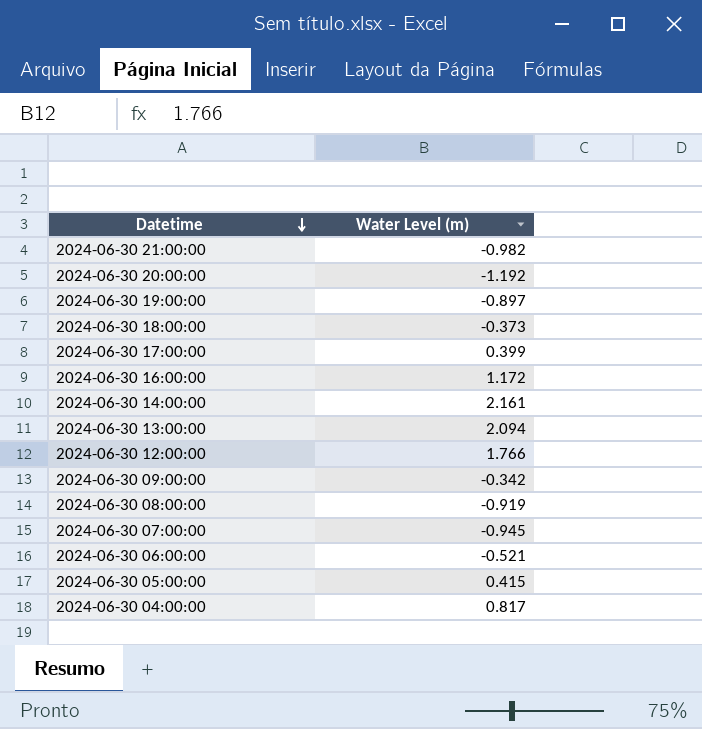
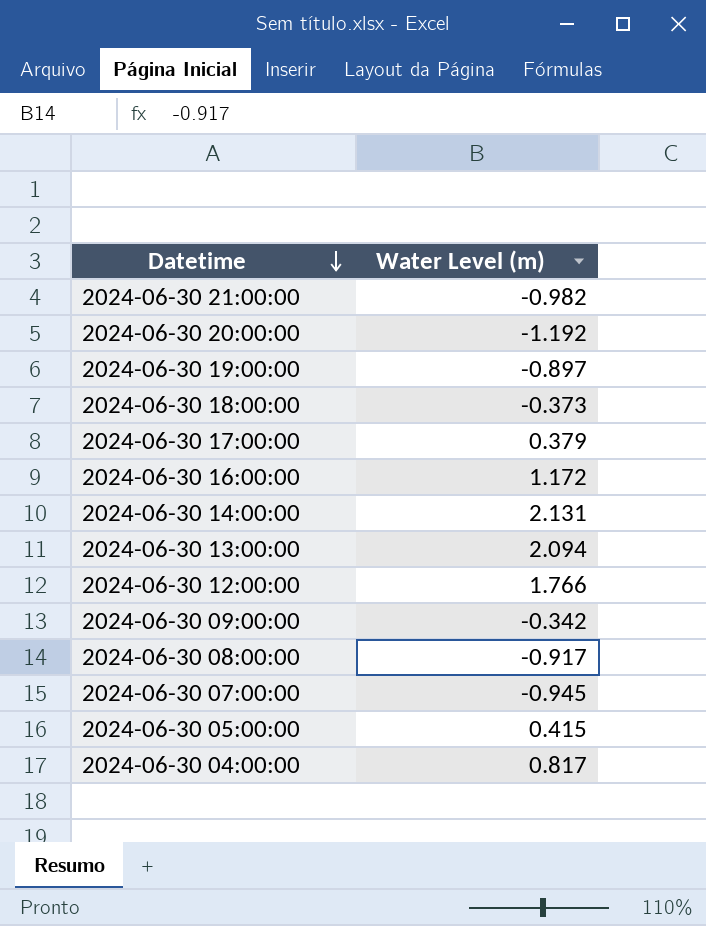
row 2024-06-30 06:00:00: -0.521 -> none
2024-06-30 17:00:00 | Water Level (m): 0.399 -> 0.379
2024-06-30 14:00:00 | Water Level (m): 2.161 -> 2.131
2024-06-30 08:00:00 | Water Level (m): -0.919 -> -0.917

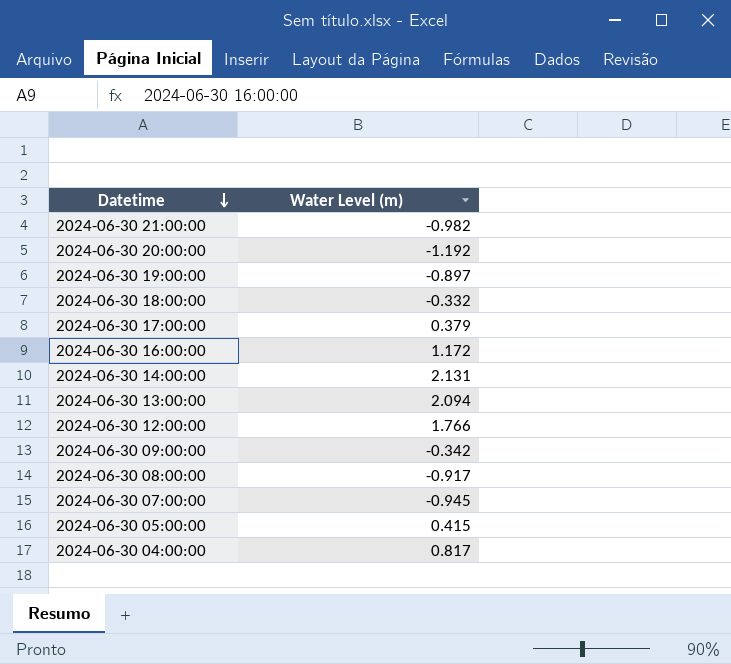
2024-06-30 18:00:00 | Water Level (m): -0.373 -> -0.332

